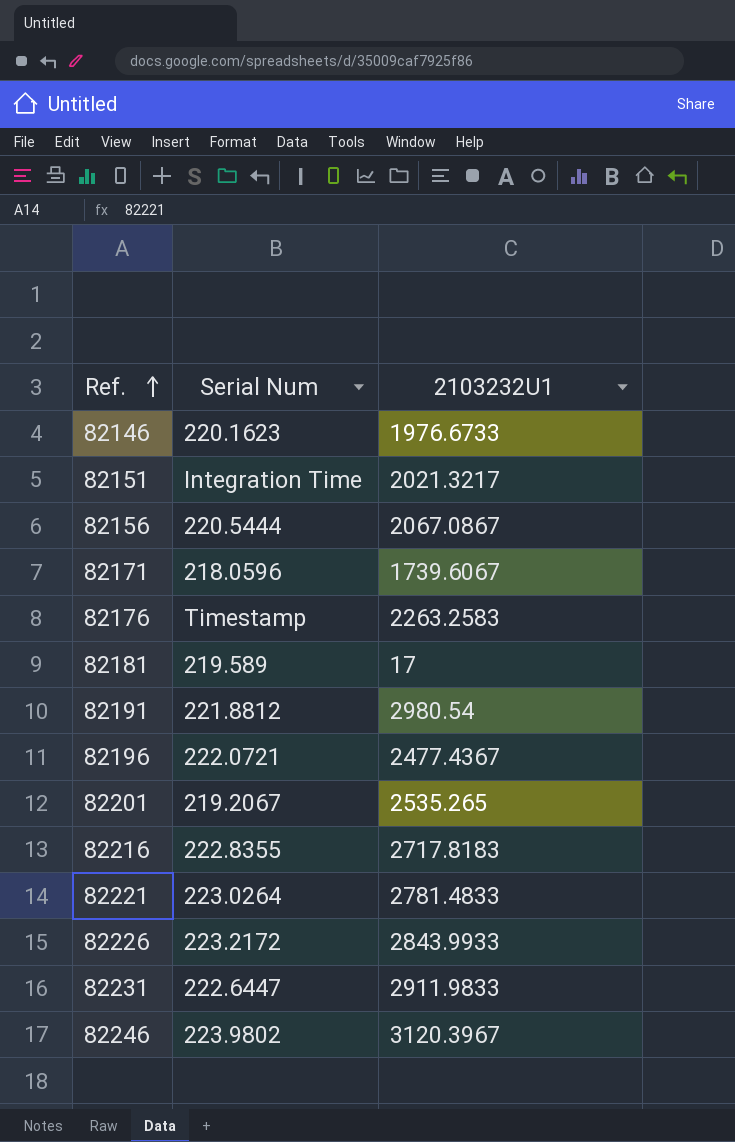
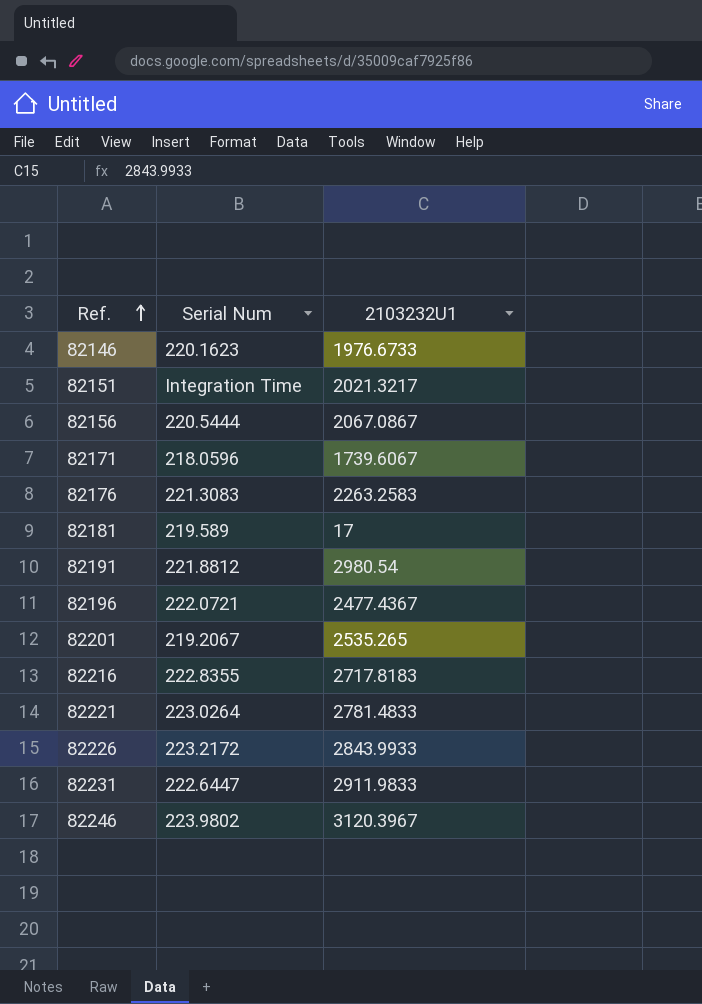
82176 | Serial Num: Timestamp -> 221.3083

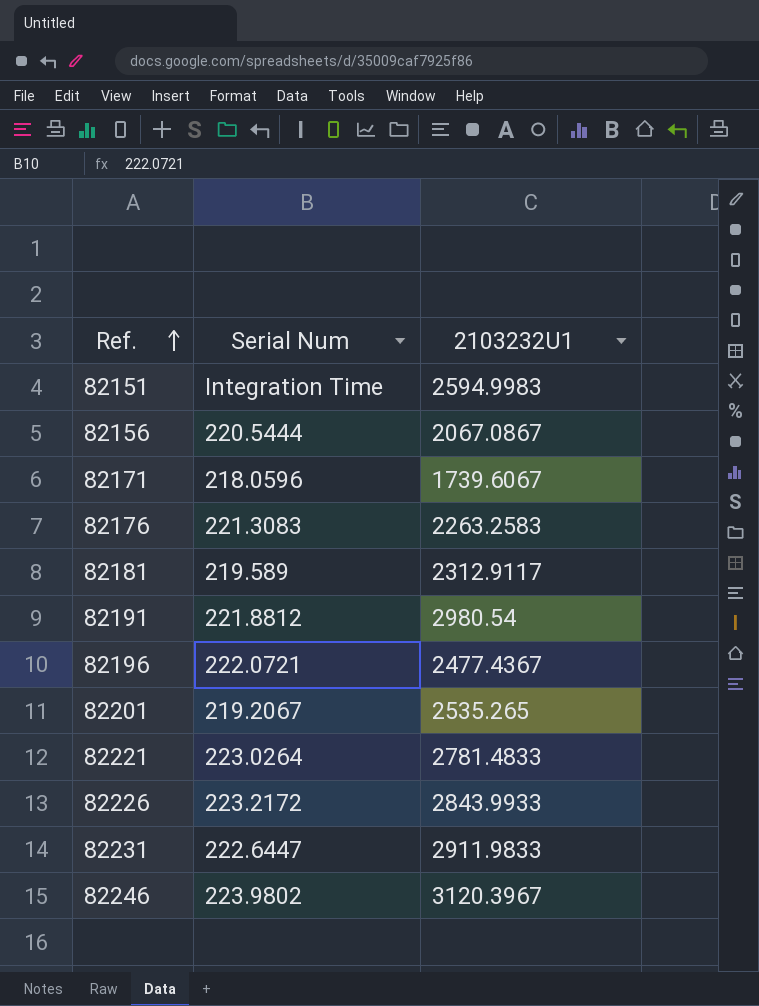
row 82146: 220.1623 | 1976.6733 -> none
row 82216: 222.8355 | 2717.8183 -> none
82151 | 2103232U1: 2021.3217 -> 2594.9983
82181 | 2103232U1: 17 -> 2312.9117

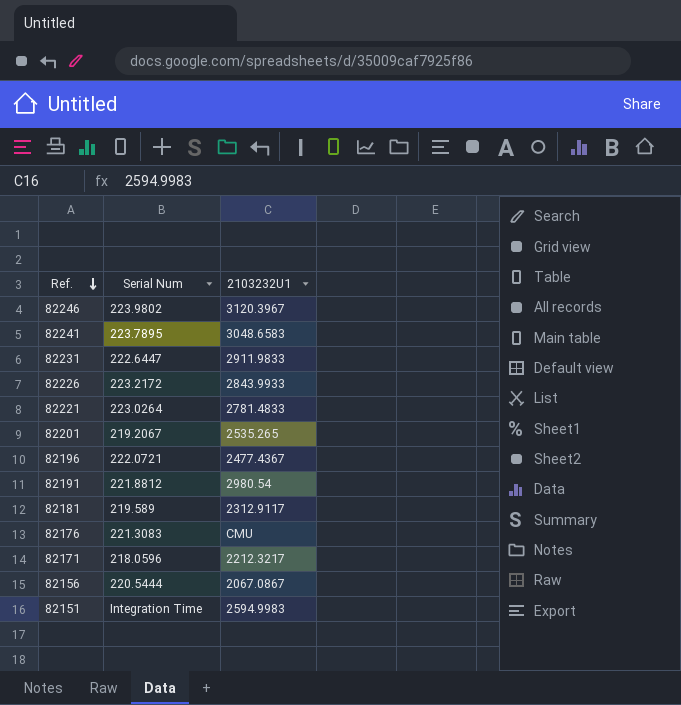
row order: Ref. ascending -> Ref. descending
row 82241: none -> 223.7895 | 3048.6583
82176 | 2103232U1: 2263.2583 -> CMU
82171 | 2103232U1: 1739.6067 -> 2212.3217

